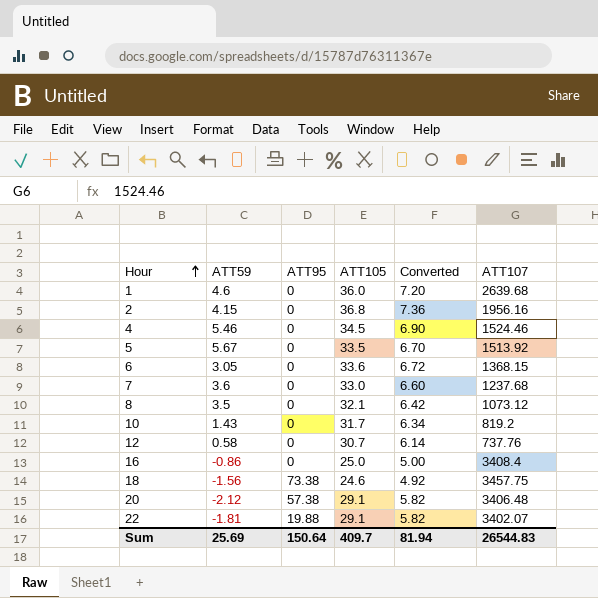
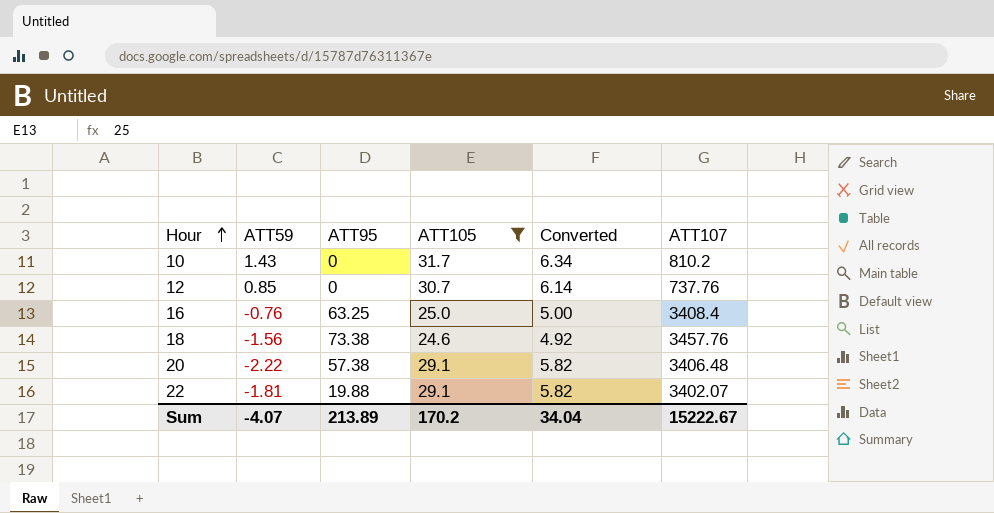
filter: none -> ATT105 <= 31.7
10 | ATT107: 819.2 -> 810.2
12 | ATT59: 0.58 -> 0.85
16 | ATT59: -0.86 -> -0.76
16 | ATT95: 0 -> 63.25
18 | ATT107: 3457.75 -> 3457.76
20 | ATT59: -2.12 -> -2.22
Sum | ATT59: 25.69 -> -4.07
Sum | ATT95: 150.64 -> 213.89
Sum | ATT105: 409.7 -> 170.2
Sum | Converted: 81.94 -> 34.04
Sum | ATT107: 26544.83 -> 15222.67

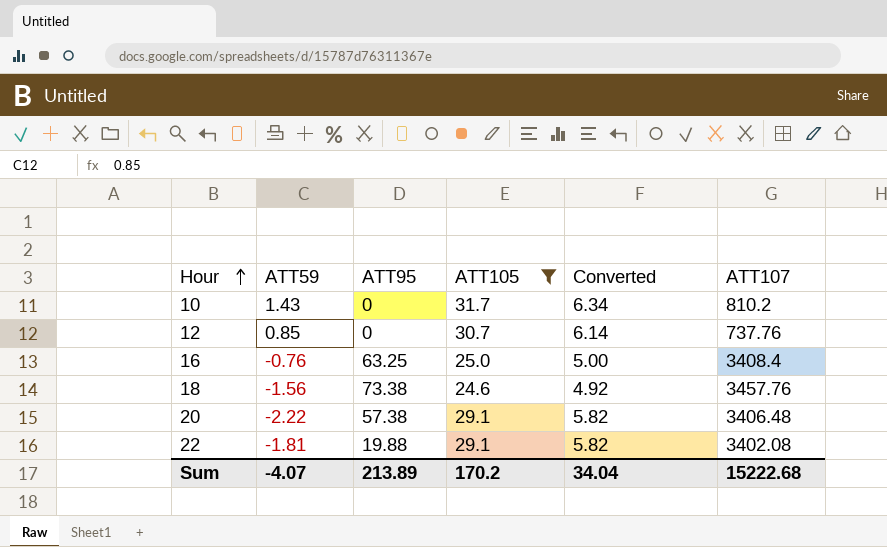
22 | ATT107: 3402.07 -> 3402.08
Sum | ATT107: 15222.67 -> 15222.68

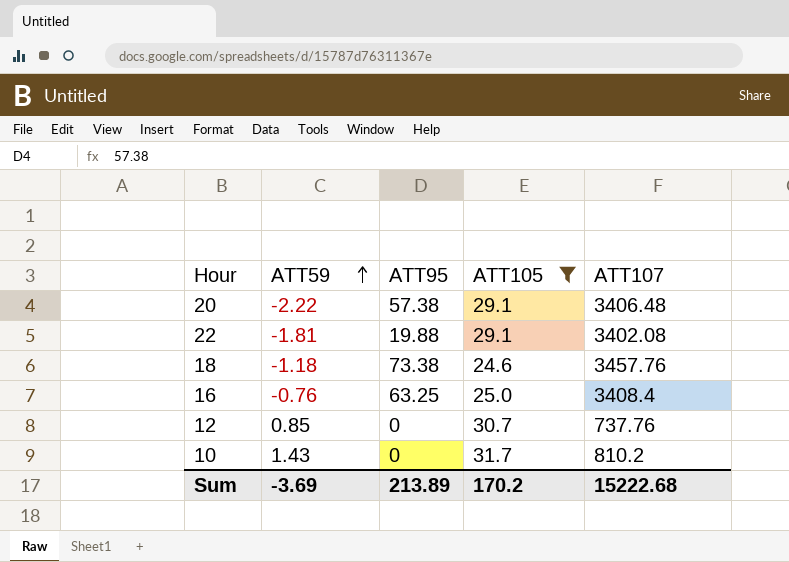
row order: Hour ascending -> ATT59 ascending
column Converted | formula: [ATT105] * 0.2 -> none
18 | ATT59: -1.56 -> -1.18
Sum | ATT59: -4.07 -> -3.69

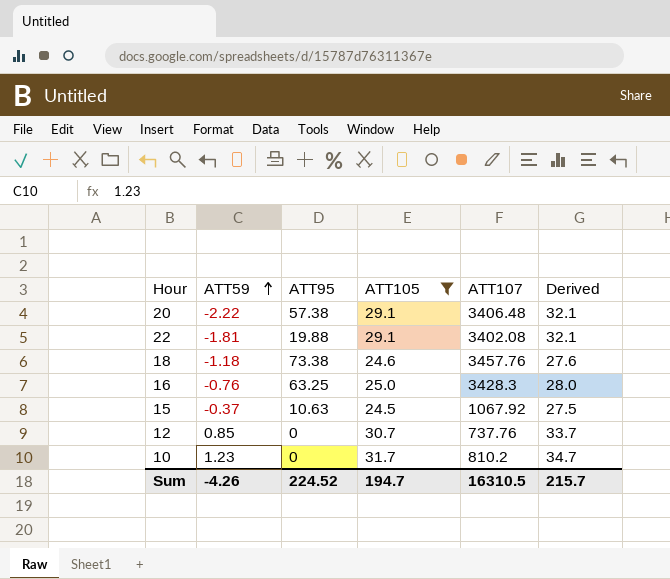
column Derived | formula: none -> [ATT105] + 3
16 | ATT107: 3408.4 -> 3428.3
row 15: none -> -0.37 | 10.63 | 24.5 | 1067.92 | 27.5
10 | ATT59: 1.43 -> 1.23
Sum | ATT59: -3.69 -> -4.26
Sum | ATT95: 213.89 -> 224.52
Sum | ATT105: 170.2 -> 194.7
Sum | ATT107: 15222.68 -> 16310.5

